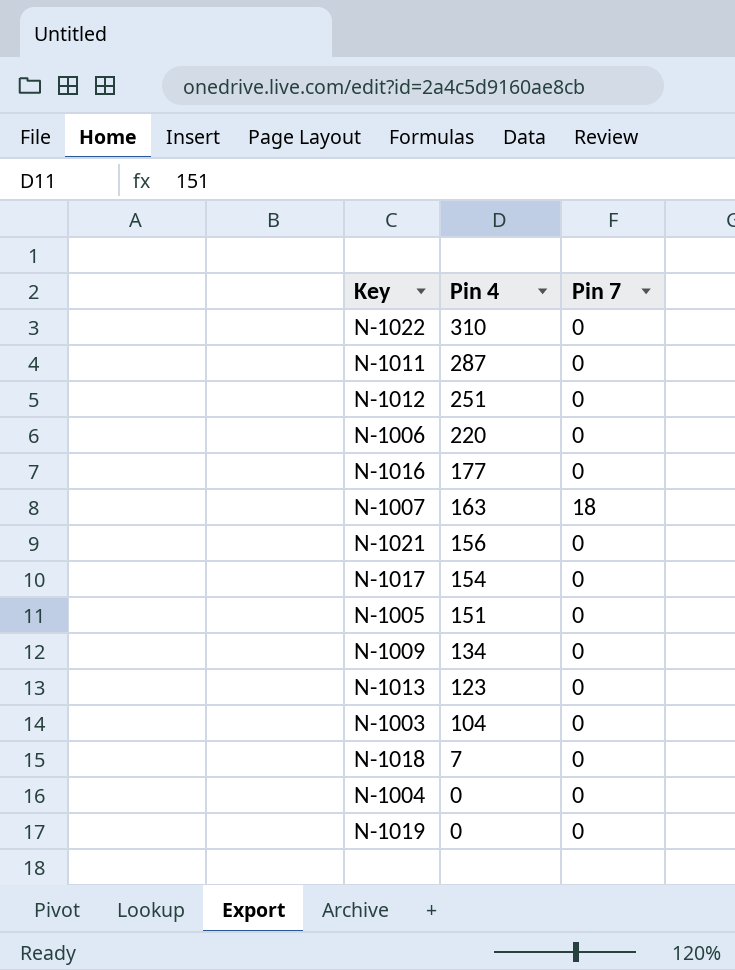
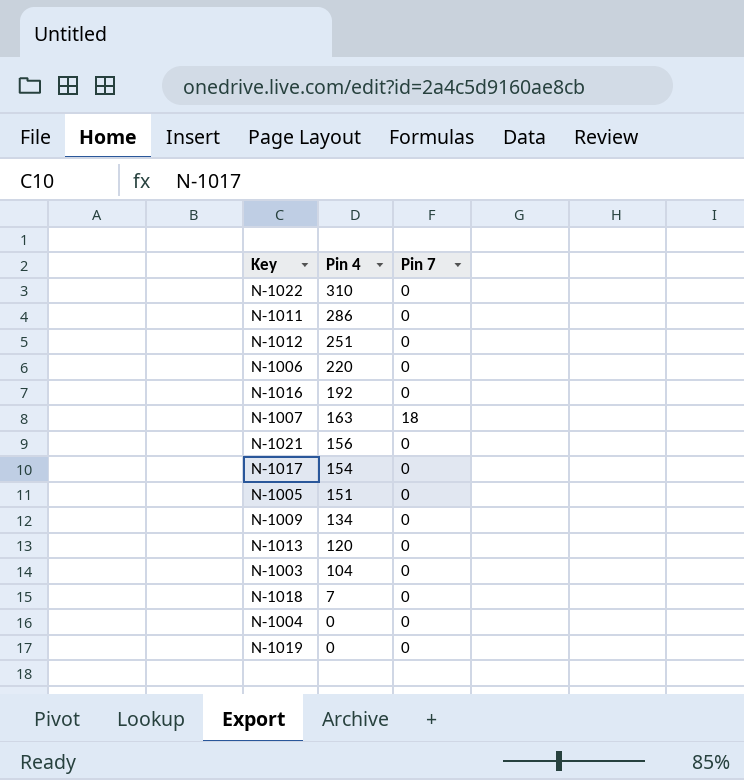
N-1011 | Pin 4: 287 -> 286
N-1016 | Pin 4: 177 -> 192
N-1013 | Pin 4: 123 -> 120

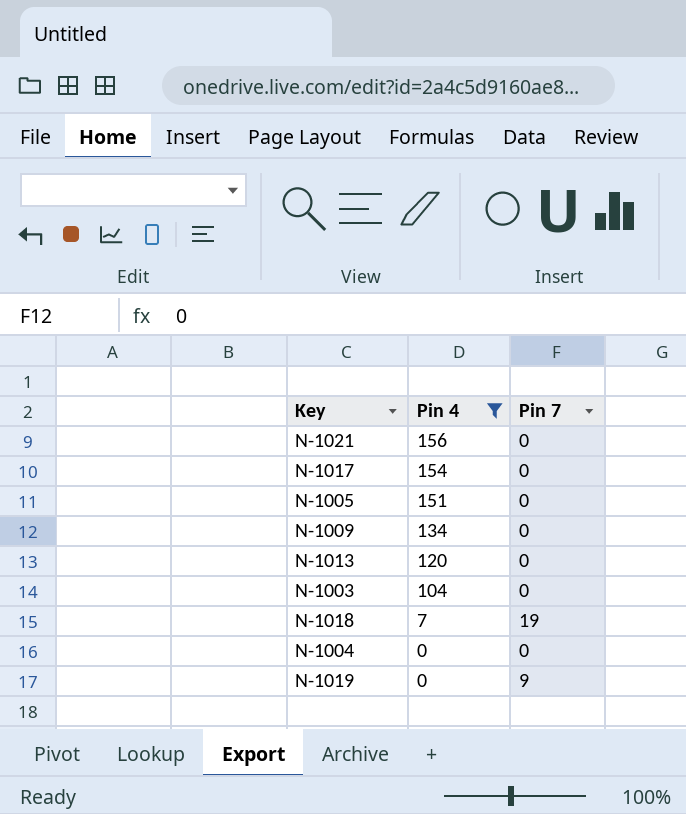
filter: none -> Pin 4 <= 156
N-1018 | Pin 7: 0 -> 19
N-1019 | Pin 7: 0 -> 9

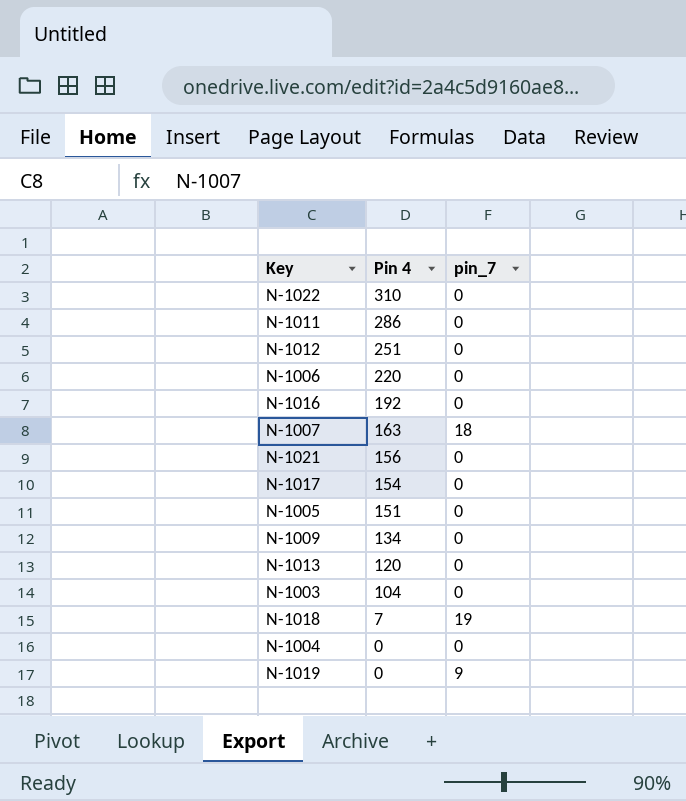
filter: Pin 4 <= 156 -> none
column name: Pin 7 -> pin_7

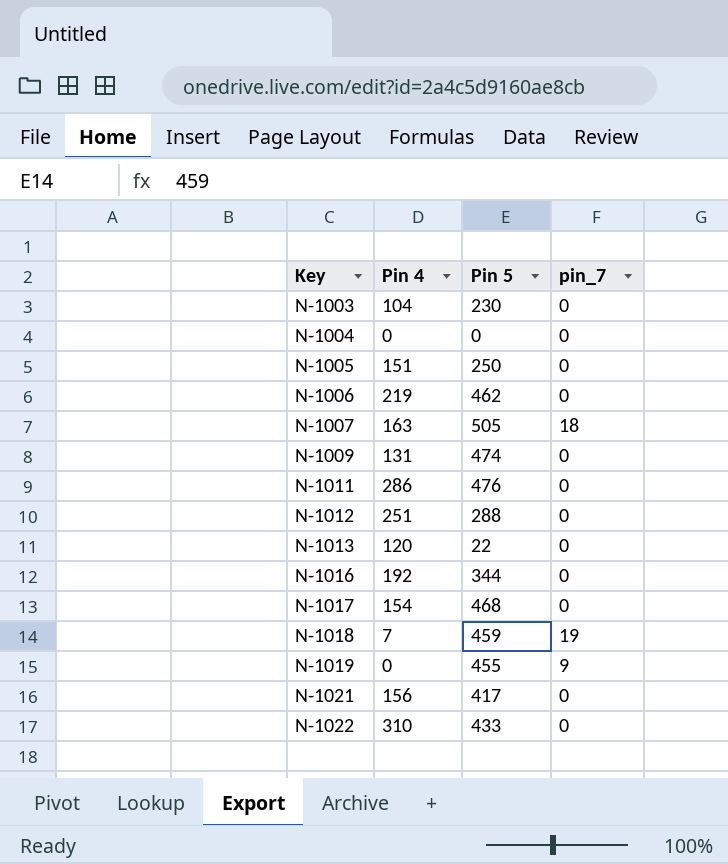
row order: Pin 4 descending -> Key ascending
column Pin 5 | position: none -> 3
N-1006 | Pin 4: 220 -> 219
N-1009 | Pin 4: 134 -> 131

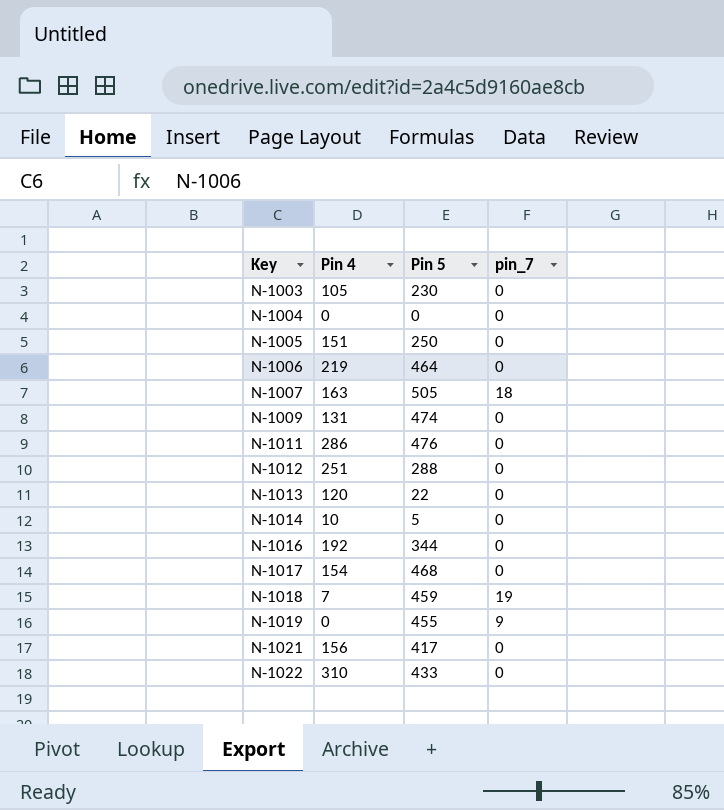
N-1003 | Pin 4: 104 -> 105
N-1006 | Pin 5: 462 -> 464
row N-1014: none -> 10 | 5 | 0

